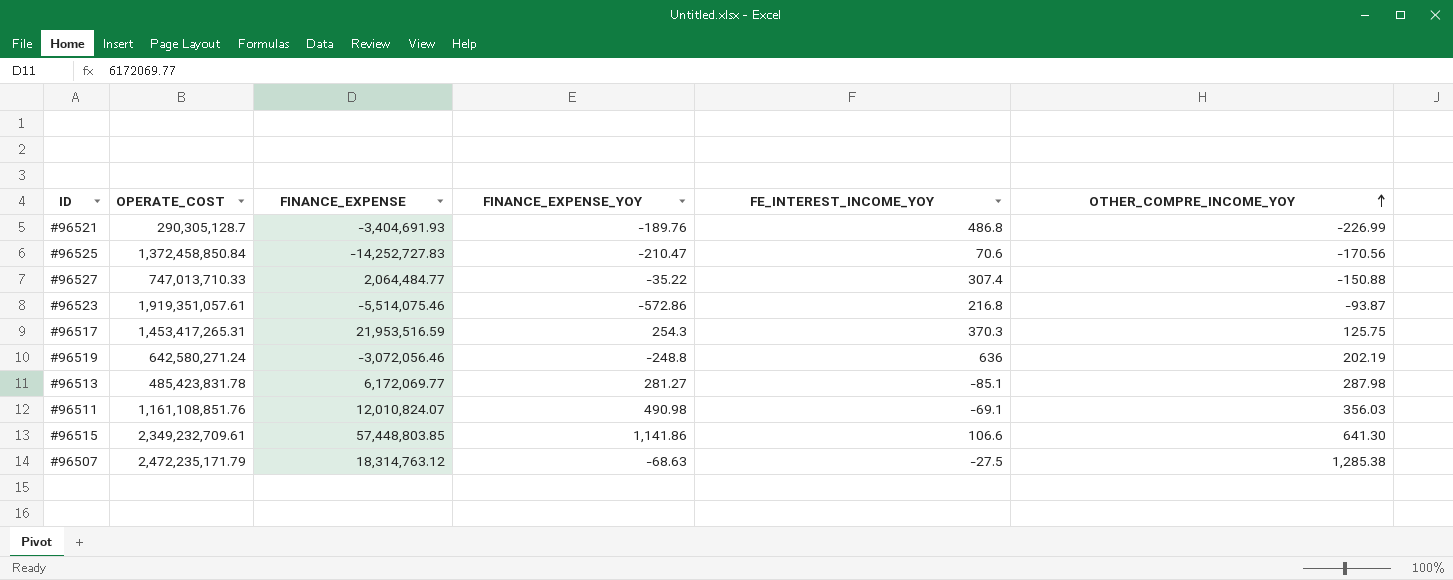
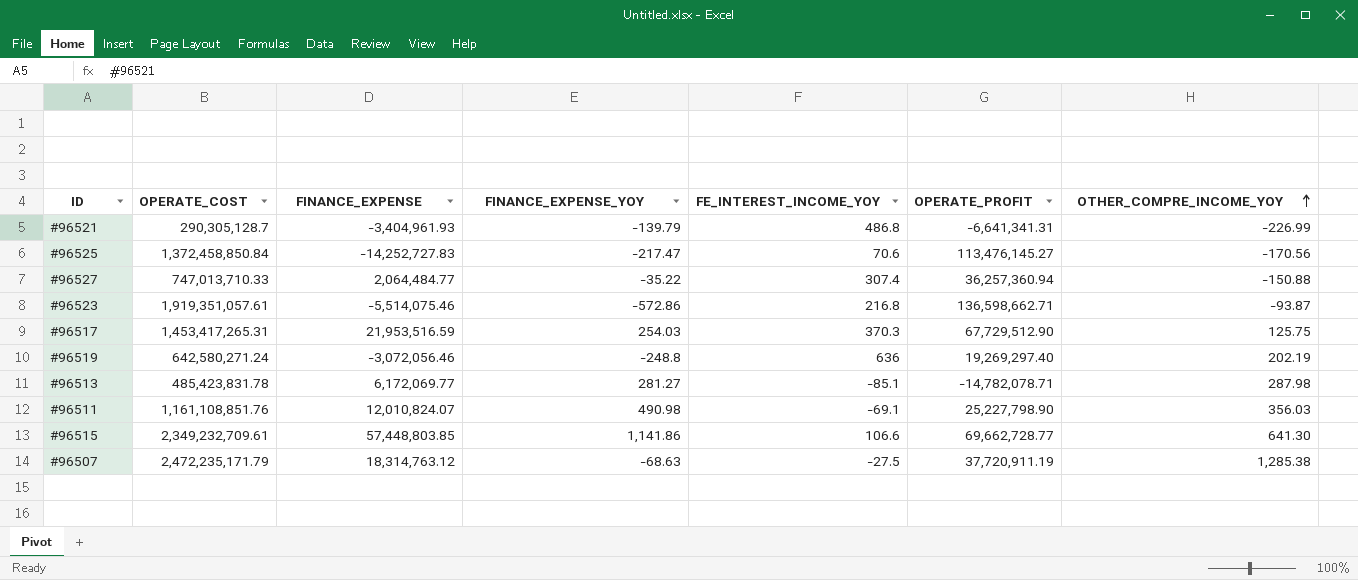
column OPERATE_PROFIT | position: none -> 6
#96521 | FINANCE_EXPENSE: -3,404,691.93 -> -3,404,961.93
#96521 | FINANCE_EXPENSE_YOY: -189.76 -> -139.79
#96525 | FINANCE_EXPENSE_YOY: -210.47 -> -217.47
#96517 | FINANCE_EXPENSE_YOY: 254.3 -> 254.03

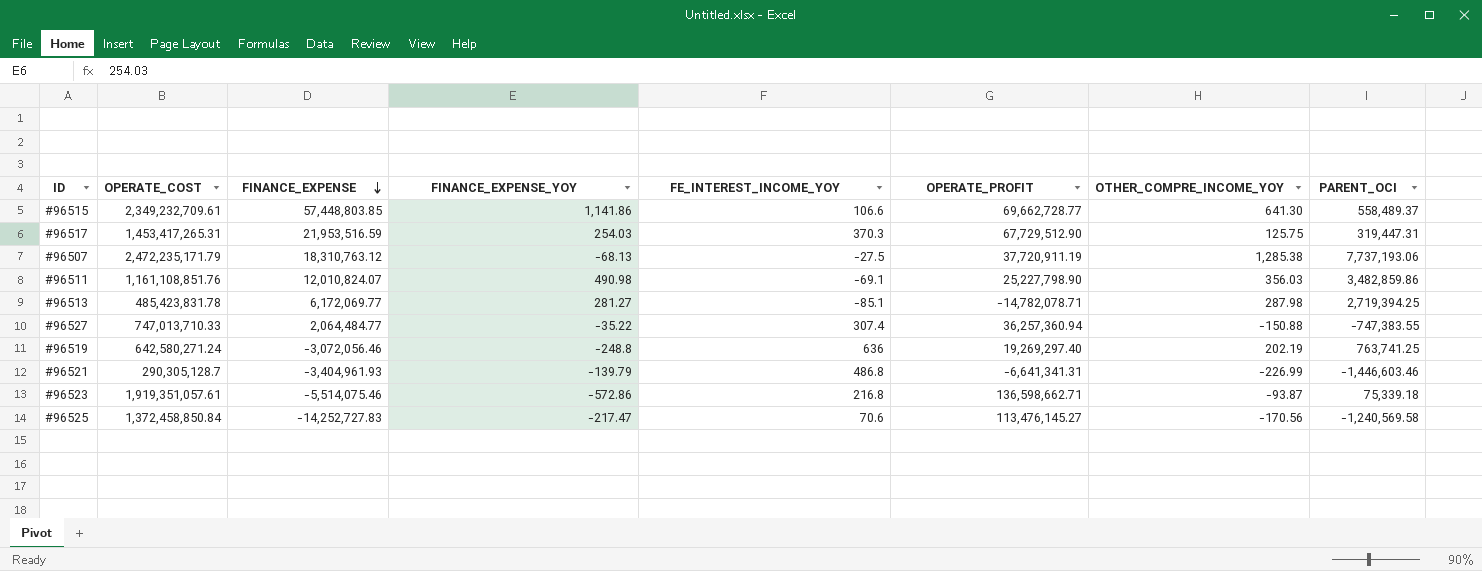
row order: OTHER_COMPRE_INCOME_YOY ascending -> FINANCE_EXPENSE descending
column PARENT_OCI | position: none -> 8
#96507 | FINANCE_EXPENSE: 18,314,763.12 -> 18,310,763.12
#96507 | FINANCE_EXPENSE_YOY: -68.63 -> -68.13

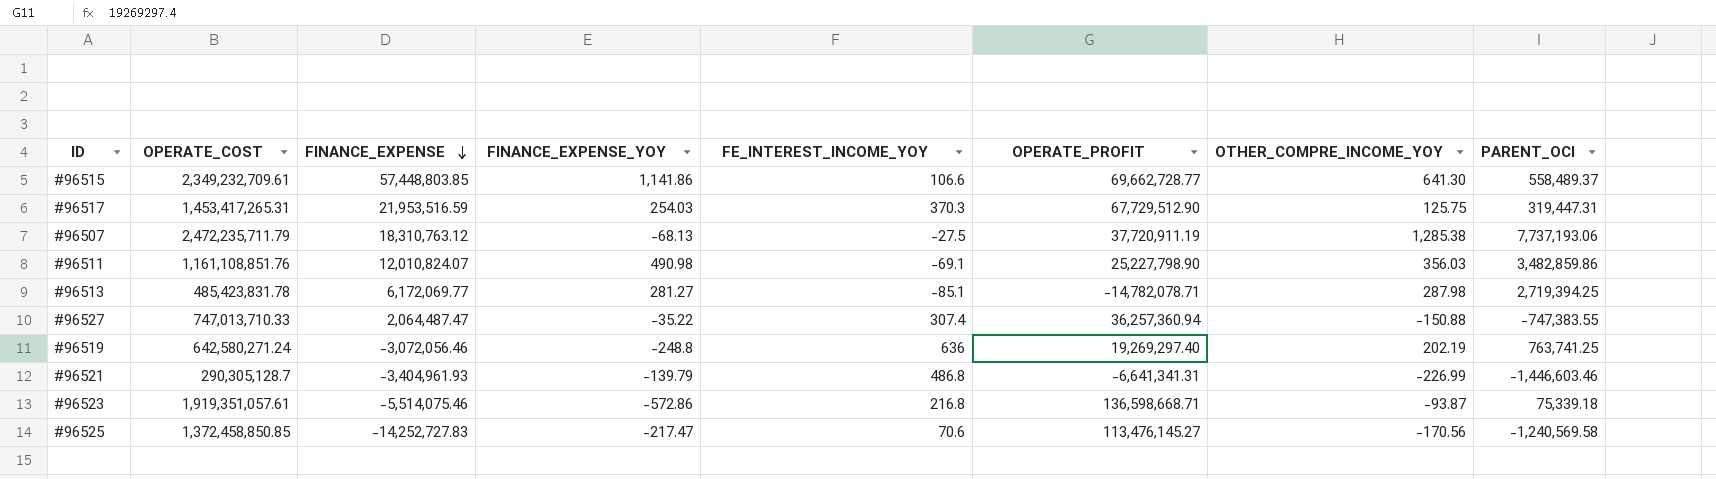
#96507 | OPERATE_COST: 2,472,235,171.79 -> 2,472,235,711.79
#96527 | FINANCE_EXPENSE: 2,064,484.77 -> 2,064,487.47
#96523 | OPERATE_PROFIT: 136,598,662.71 -> 136,598,668.71
#96525 | OPERATE_COST: 1,372,458,850.84 -> 1,372,458,850.85

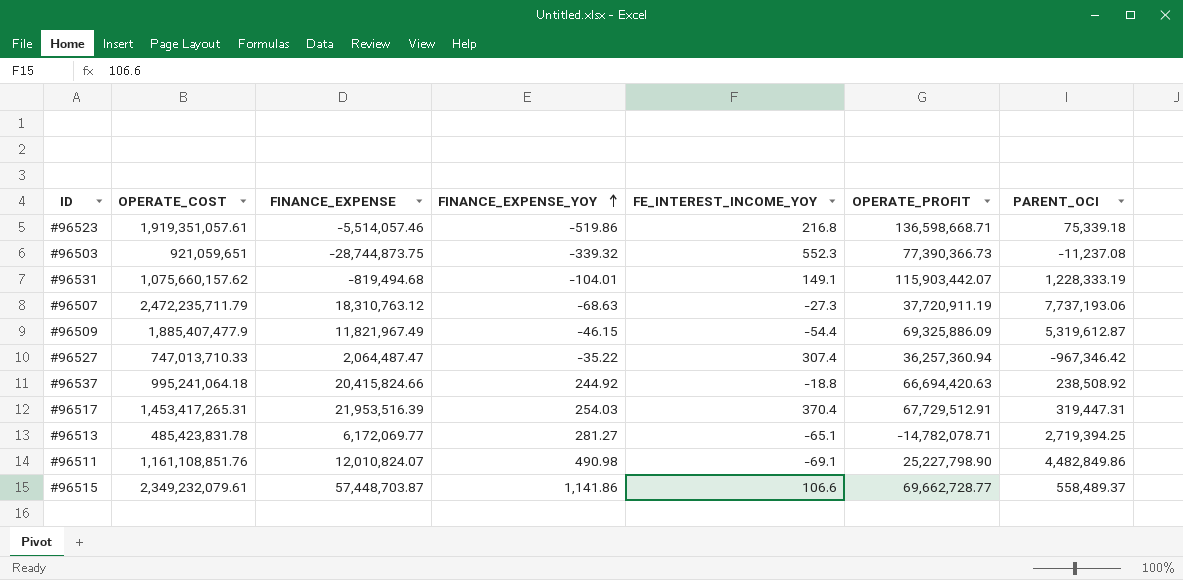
row order: FINANCE_EXPENSE descending -> FINANCE_EXPENSE_YOY ascending
column OTHER_COMPRE_INCOME_YOY | position: 7 -> none
row #96519: 642,580,271.24 | -3,072,056.46 | -248.8 | 636 | 19,269,297.40 | 202.19 | 763,741.25 -> none
row #96521: 290,305,128.7 | -3,404,961.93 | -139.79 | 486.8 | -6,641,341.31 | -226.99 | -1,446,603.46 -> none
row #96525: 1,372,458,850.85 | -14,252,727.83 | -217.47 | 70.6 | 113,476,145.27 | -170.56 | -1,240,569.58 -> none
#96523 | FINANCE_EXPENSE: -5,514,075.46 -> -5,514,057.46
#96523 | FINANCE_EXPENSE_YOY: -572.86 -> -519.86
row #96503: none -> 921,059,651 | -28,744,873.75 | -339.32 | 552.3 | 77,390,366.73 | -11,237.08
row #96531: none -> 1,075,660,157.62 | -819,494.68 | -104.01 | 149.1 | 115,903,442.07 | 1,228,333.19
#96507 | FINANCE_EXPENSE_YOY: -68.13 -> -68.63
#96507 | FE_INTEREST_INCOME_YOY: -27.5 -> -27.3
row #96509: none -> 1,885,407,477.9 | 11,821,967.49 | -46.15 | -54.4 | 69,325,886.09 | 5,319,612.87
#96527 | PARENT_OCI: -747,383.55 -> -967,346.42
row #96537: none -> 995,241,064.18 | 20,415,824.66 | 244.92 | -18.8 | 66,694,420.63 | 238,508.92
#96517 | FINANCE_EXPENSE: 21,953,516.59 -> 21,953,516.39
#96517 | FE_INTEREST_INCOME_YOY: 370.3 -> 370.4
#96517 | OPERATE_PROFIT: 67,729,512.90 -> 67,729,512.91
#96513 | FE_INTEREST_INCOME_YOY: -85.1 -> -65.1
#96511 | PARENT_OCI: 3,482,859.86 -> 4,482,849.86
#96515 | OPERATE_COST: 2,349,232,709.61 -> 2,349,232,079.61
#96515 | FINANCE_EXPENSE: 57,448,803.85 -> 57,448,703.87

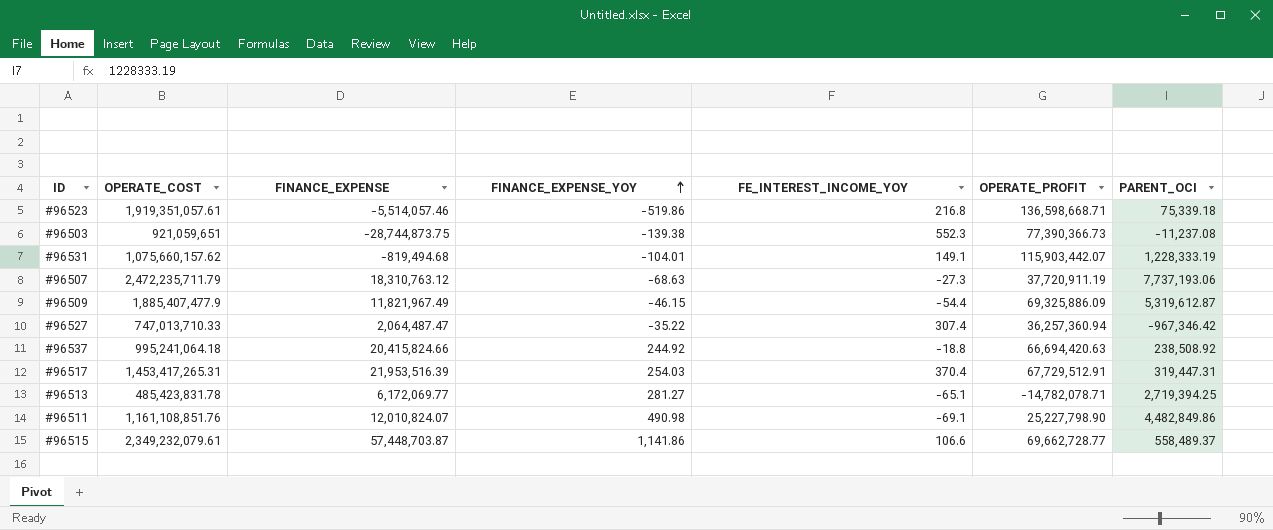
#96503 | FINANCE_EXPENSE_YOY: -339.32 -> -139.38

